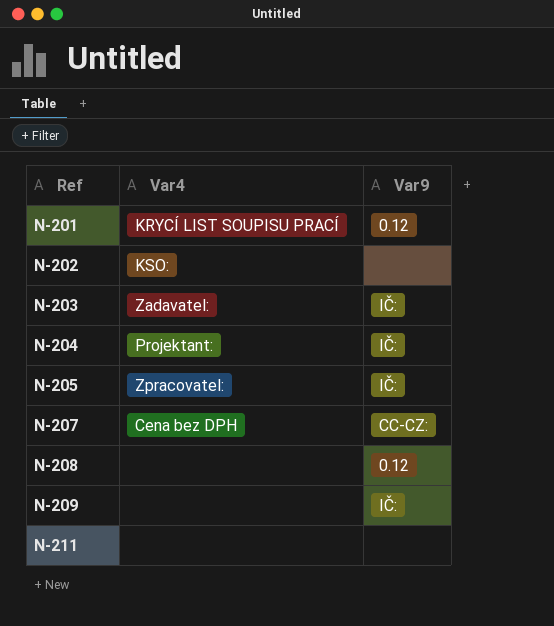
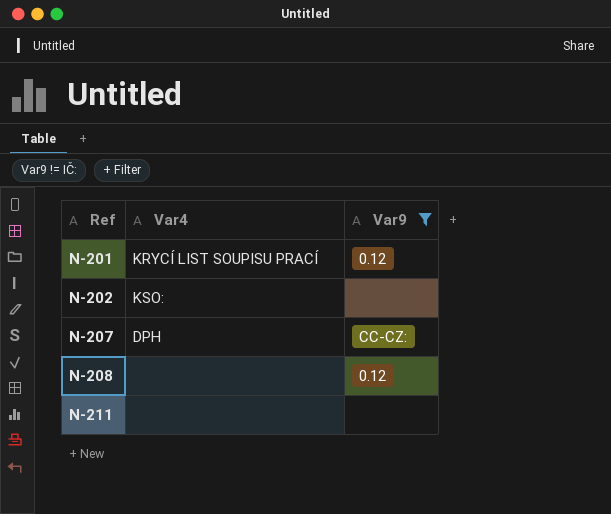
filter: none -> Var9 != IČ:
N-207 | Var4: Cena bez DPH -> DPH

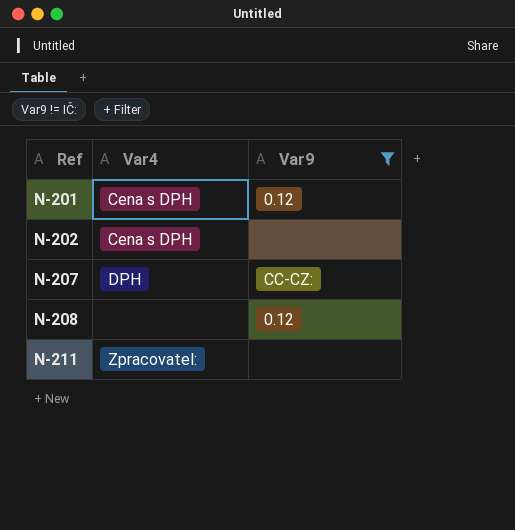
N-201 | Var4: KRYCÍ LIST SOUPISU PRACÍ -> Cena s DPH
N-202 | Var4: KSO: -> Cena s DPH
N-211 | Var4: none -> Zpracovatel:

